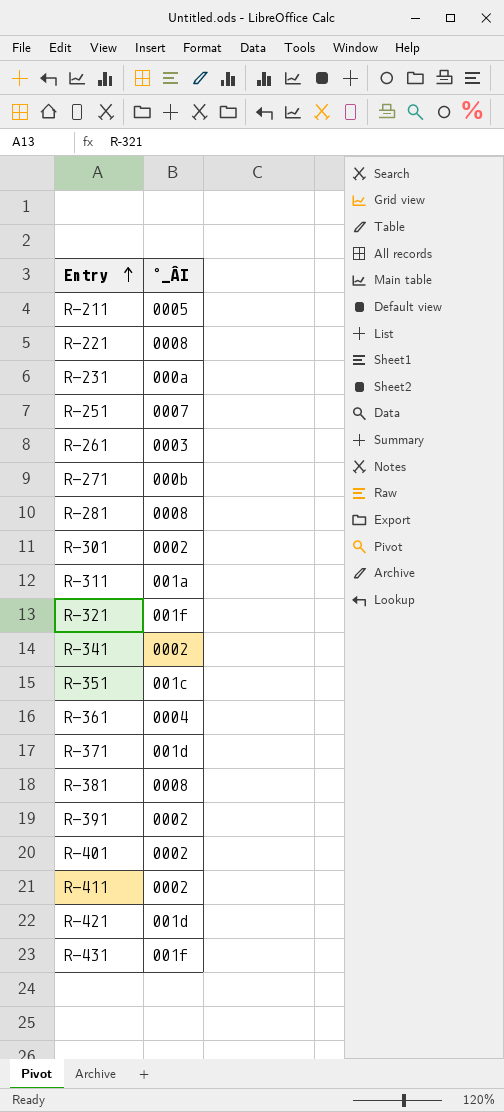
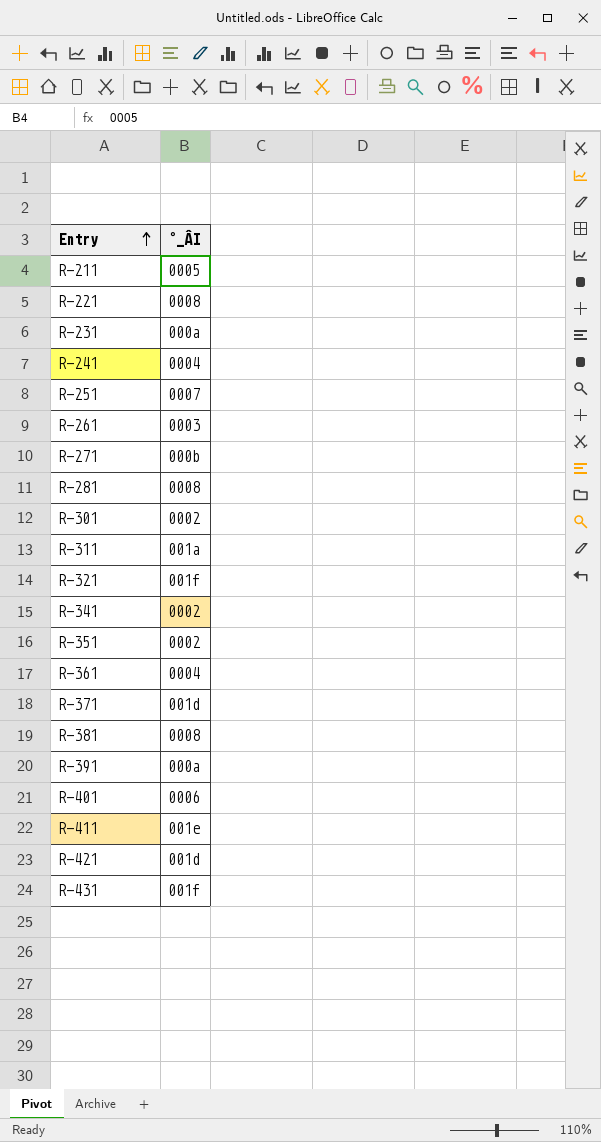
row R-241: none -> 0004
R-351 | °_ÂI: 001c -> 0002
R-391 | °_ÂI: 0002 -> 000a
R-401 | °_ÂI: 0002 -> 0006
R-411 | °_ÂI: 0002 -> 001e

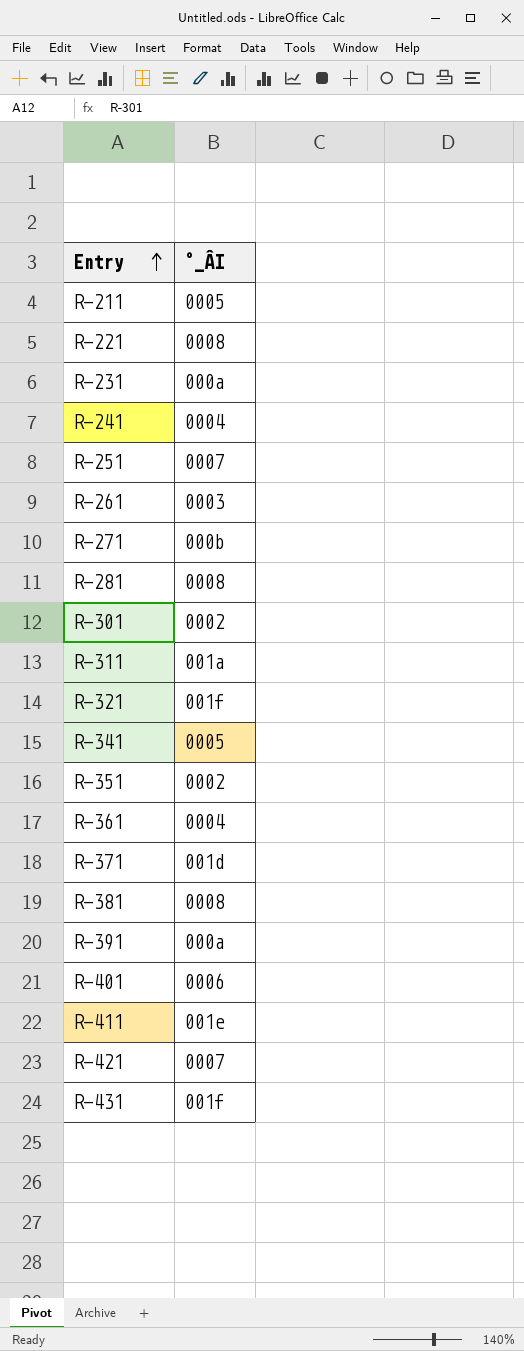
R-341 | °_ÂI: 0002 -> 0005
R-421 | °_ÂI: 001d -> 0007

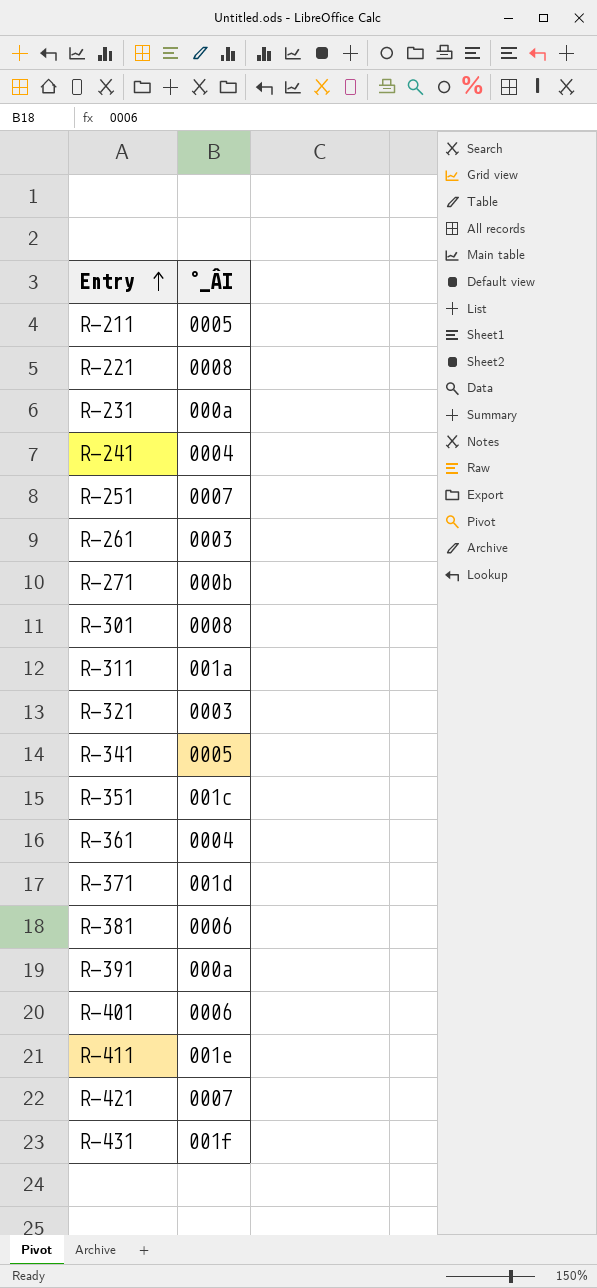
row R-281: 0008 -> none
R-301 | °_ÂI: 0002 -> 0008
R-321 | °_ÂI: 001f -> 0003
R-351 | °_ÂI: 0002 -> 001c
R-381 | °_ÂI: 0008 -> 0006

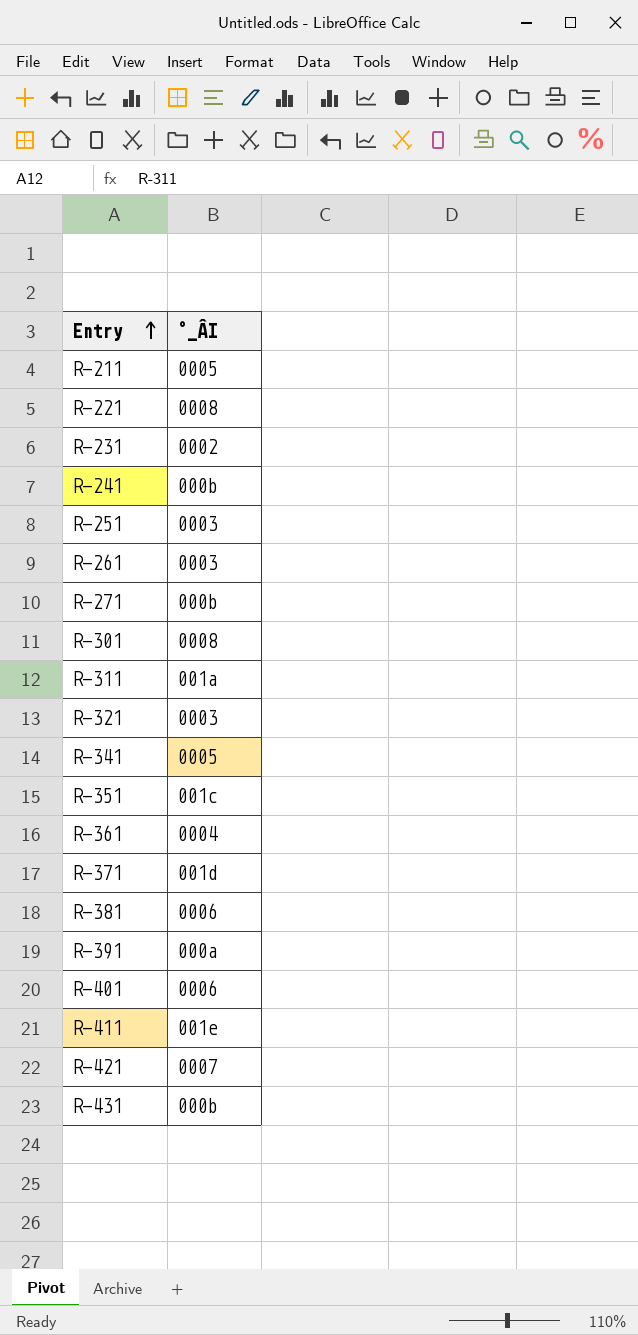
R-231 | °_ÂI: 000a -> 0002
R-241 | °_ÂI: 0004 -> 000b
R-251 | °_ÂI: 0007 -> 0003
R-431 | °_ÂI: 001f -> 000b

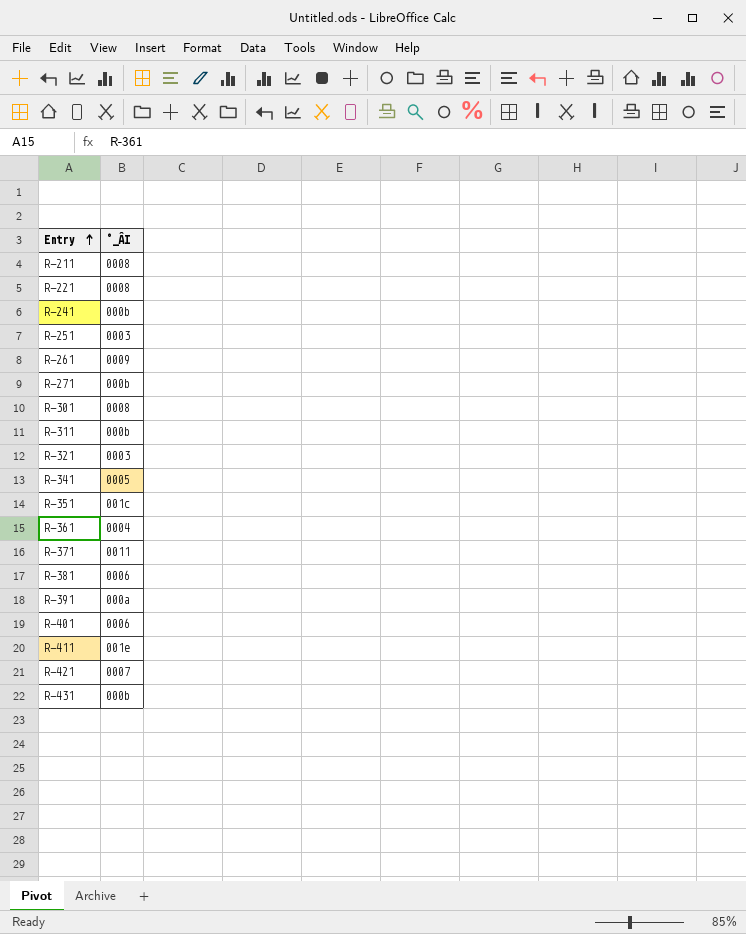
row R-231: 0002 -> none
R-211 | °_ÂI: 0005 -> 0008
R-261 | °_ÂI: 0003 -> 0009
R-311 | °_ÂI: 001a -> 000b
R-371 | °_ÂI: 001d -> 0011

